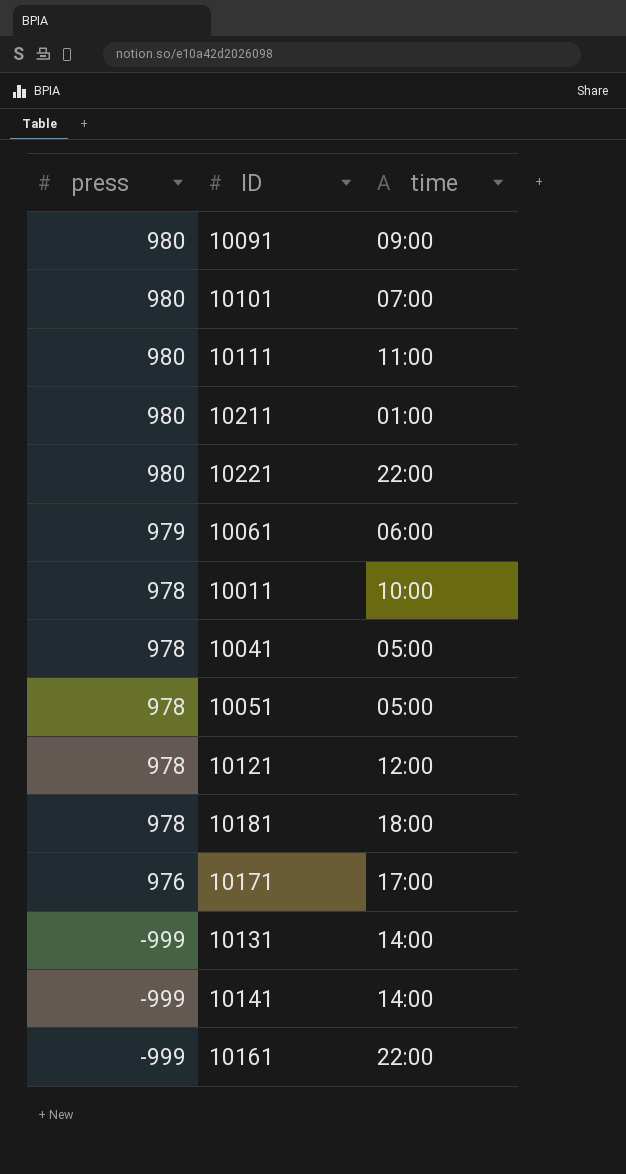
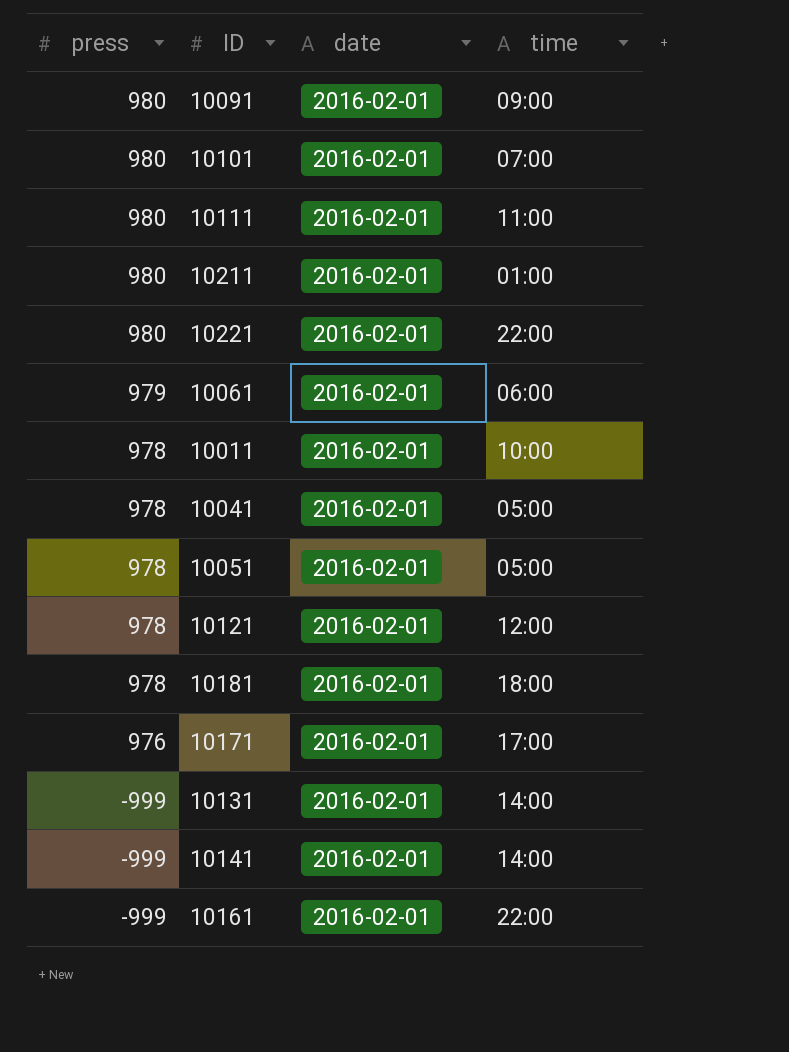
column date | position: none -> 3

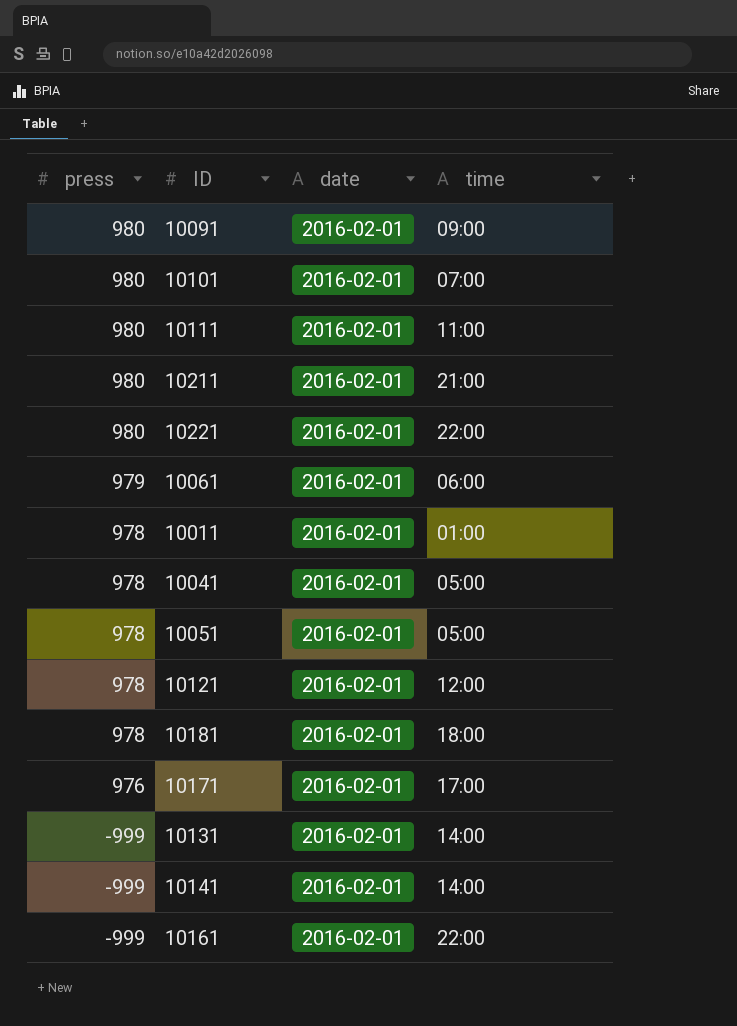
10211 | time: 01:00 -> 21:00
10011 | time: 10:00 -> 01:00

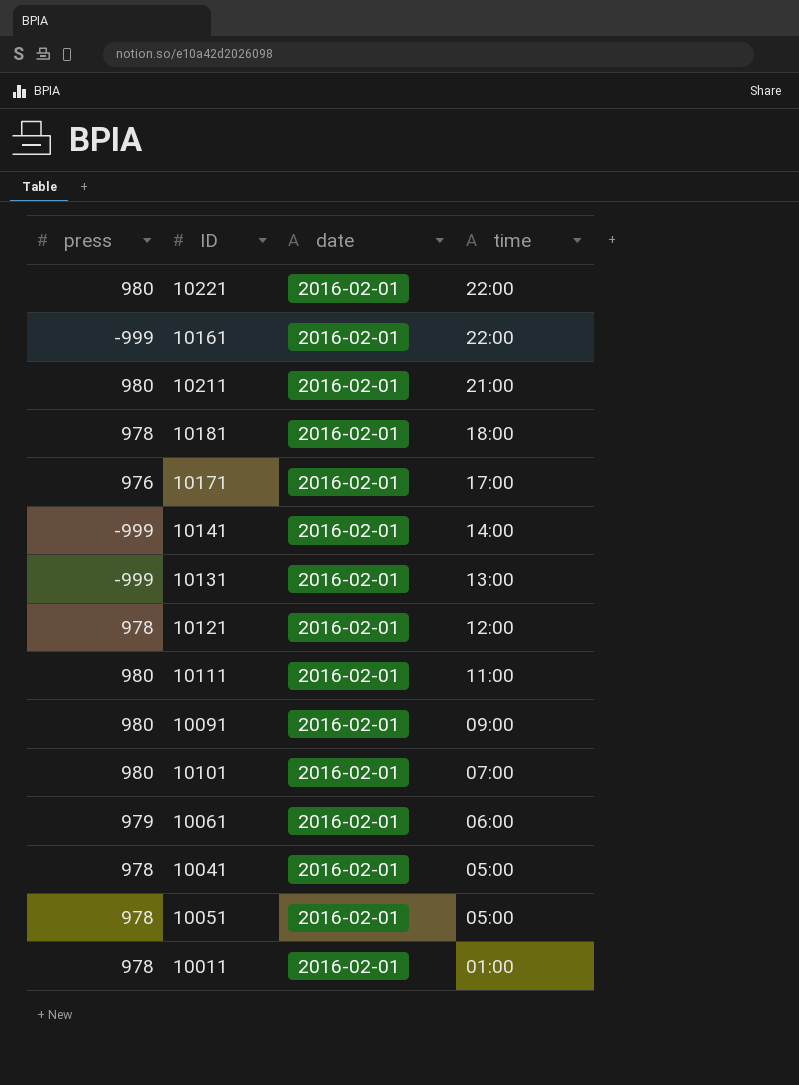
row order: press descending -> time descending
10131 | time: 14:00 -> 13:00

